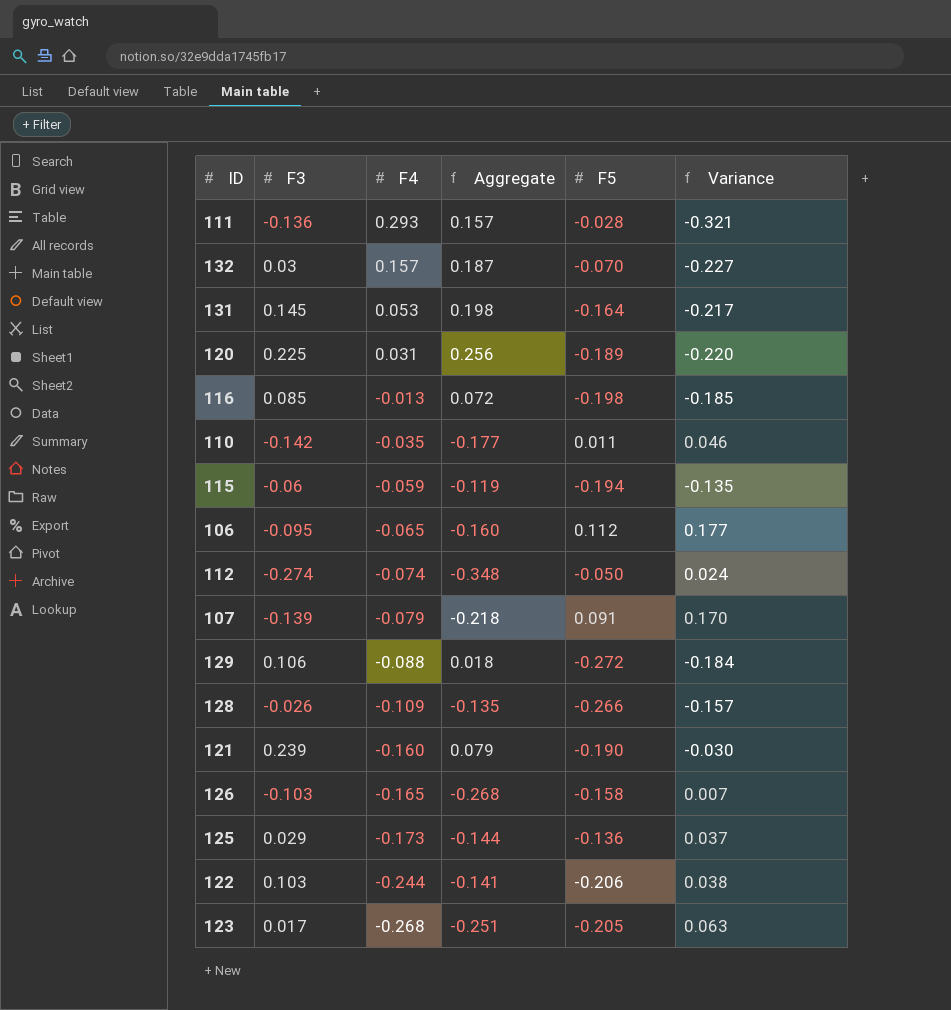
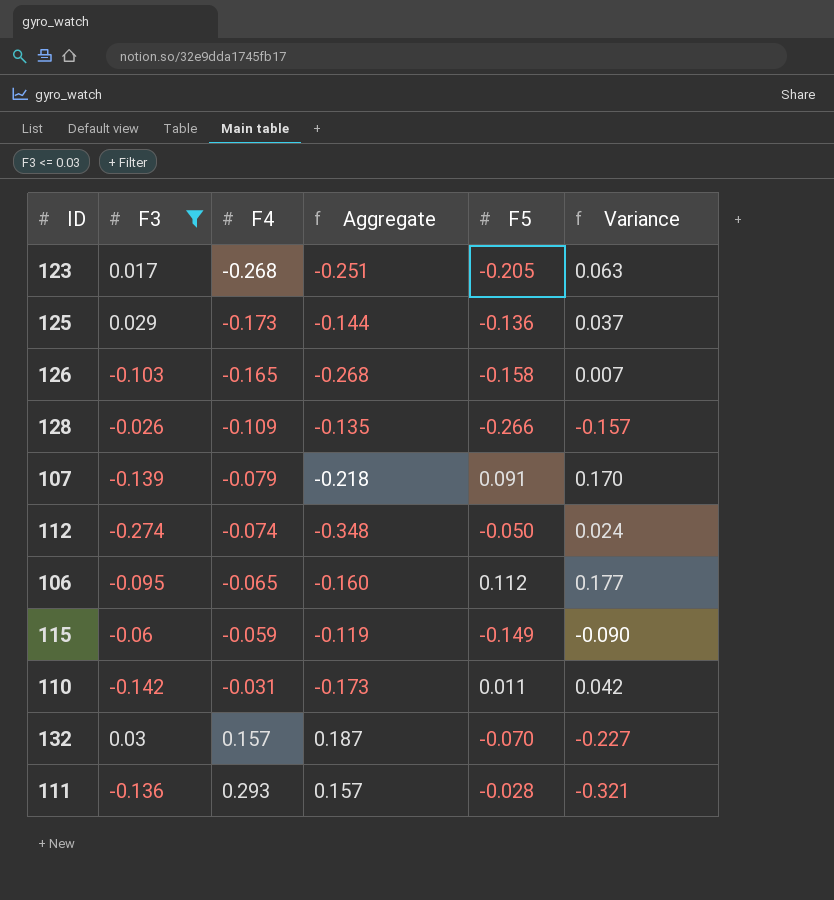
filter: none -> F3 <= 0.03
row order: F4 descending -> F4 ascending
115 | F5: -0.194 -> -0.149
115 | Variance: -0.135 -> -0.090
110 | F4: -0.035 -> -0.031
110 | Aggregate: -0.177 -> -0.173
110 | Variance: 0.046 -> 0.042

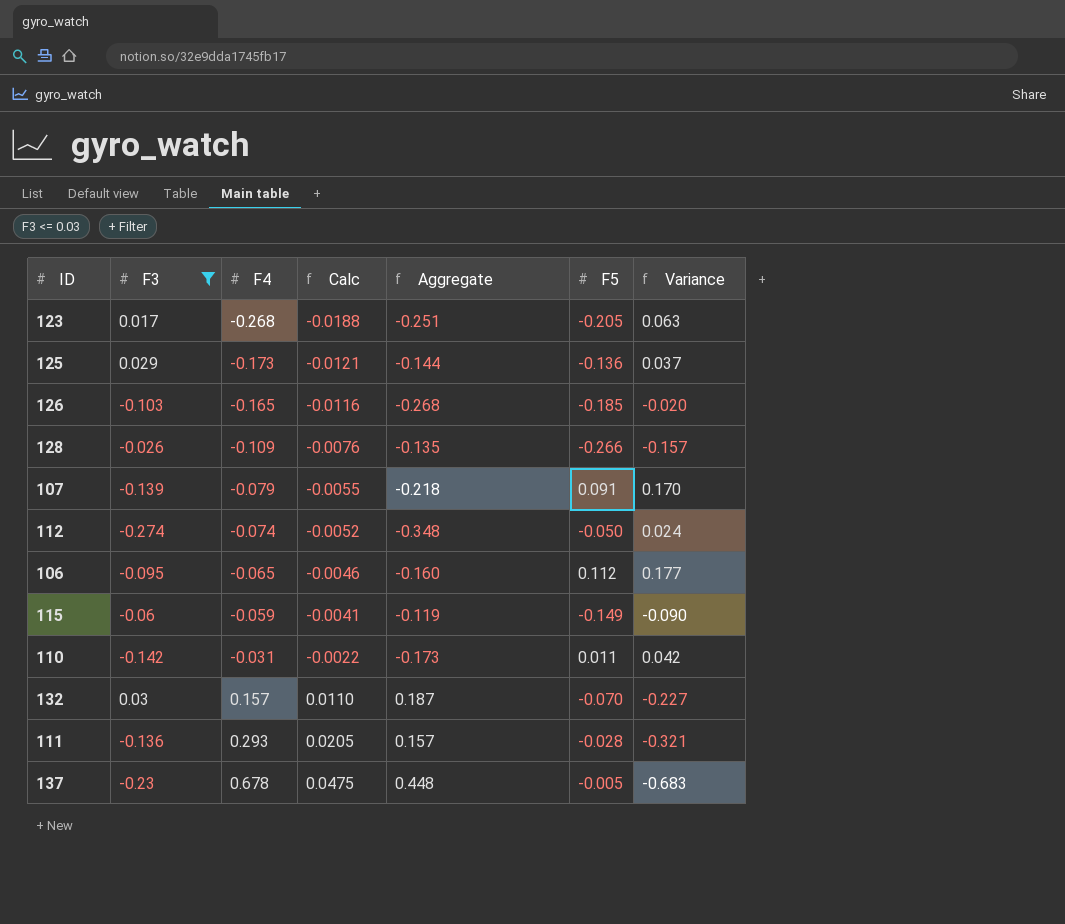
column Calc | formula: none -> [F4] * 0.07
126 | F5: -0.158 -> -0.185
126 | Variance: 0.007 -> -0.020
row 137: none -> -0.23 | 0.678 | 0.0475 | 0.448 | -0.005 | -0.683

